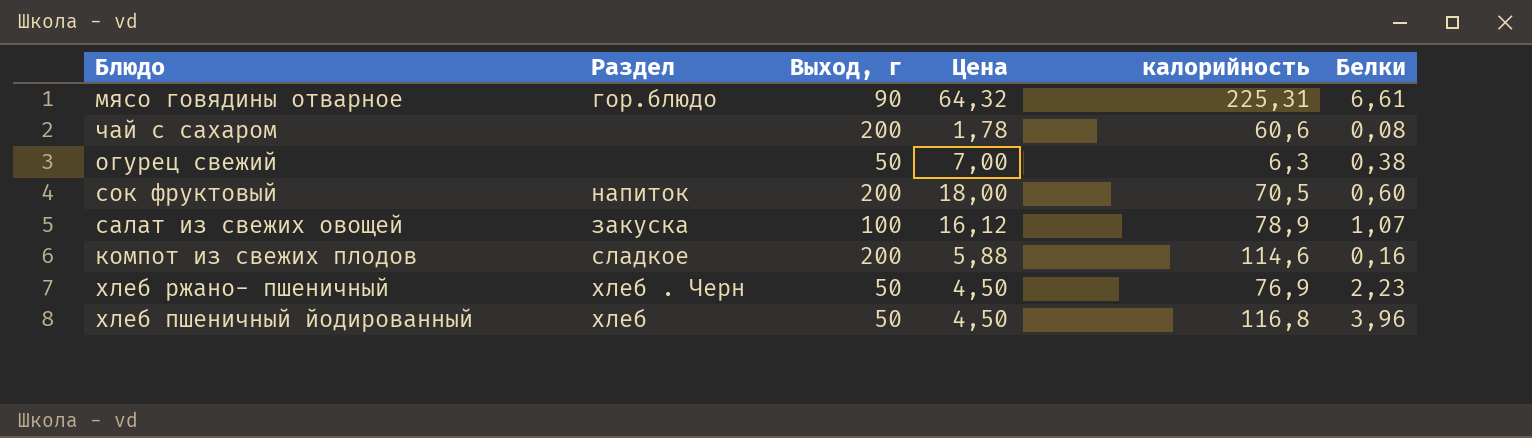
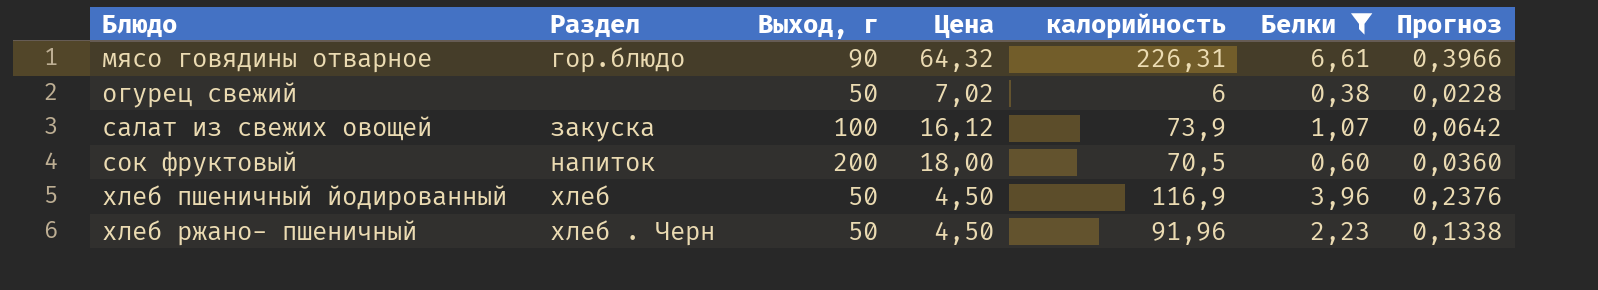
filter: none -> Белки >= 0,38
row order: none -> Блюдо ascending
column Прогноз | formula: none -> [Белки] * 0,06
мясо говядины отварное | калорийность: 225,31 -> 226,31
огурец свежий | Цена: 7,00 -> 7,02
огурец свежий | калорийность: 6,3 -> 6
салат из свежих овощей | калорийность: 78,9 -> 73,9
хлеб пшеничный йодированный | калорийность: 116,8 -> 116,9
хлеб ржано- пшеничный | калорийность: 76,9 -> 91,96

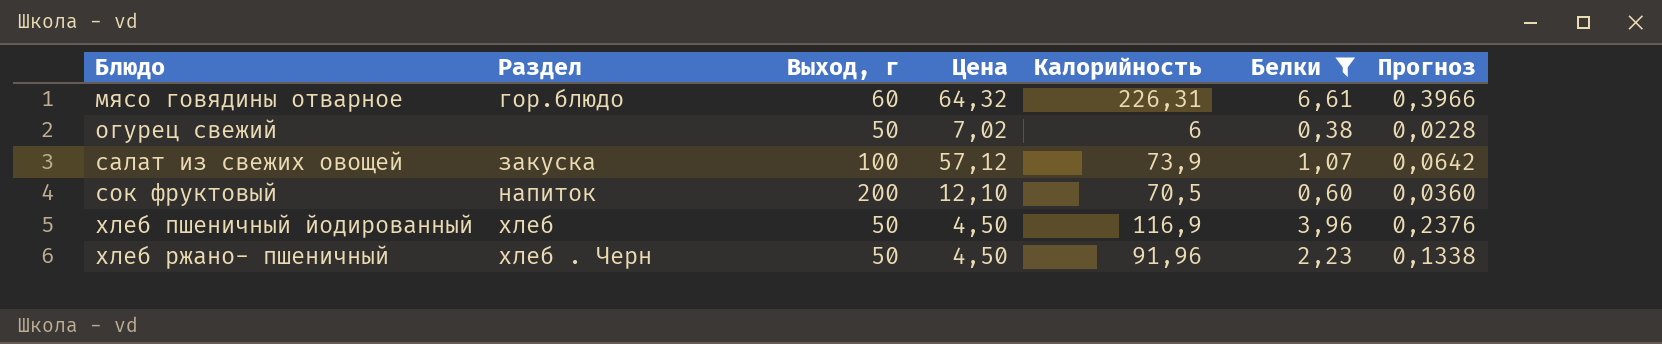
column name: калорийность -> Калорийность
мясо говядины отварное | Выход, г: 90 -> 60
салат из свежих овощей | Цена: 16,12 -> 57,12
сок фруктовый | Цена: 18,00 -> 12,10

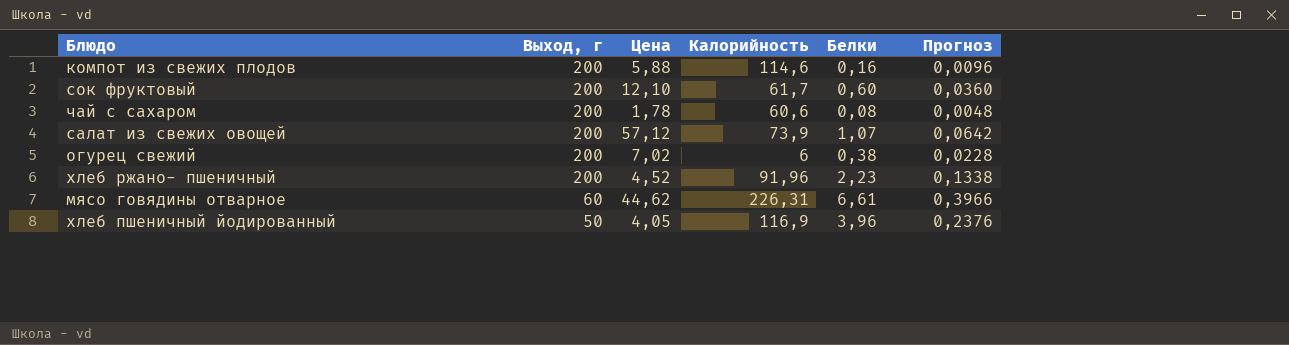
filter: Белки >= 0,38 -> none
row order: Блюдо ascending -> Выход, г descending
column Раздел | position: 2 -> none
сок фруктовый | Калорийность: 70,5 -> 61,7
салат из свежих овощей | Выход, г: 100 -> 200
огурец свежий | Выход, г: 50 -> 200
хлеб ржано- пшеничный | Выход, г: 50 -> 200
хлеб ржано- пшеничный | Цена: 4,50 -> 4,52
мясо говядины отварное | Цена: 64,32 -> 44,62
хлеб пшеничный йодированный | Цена: 4,50 -> 4,05

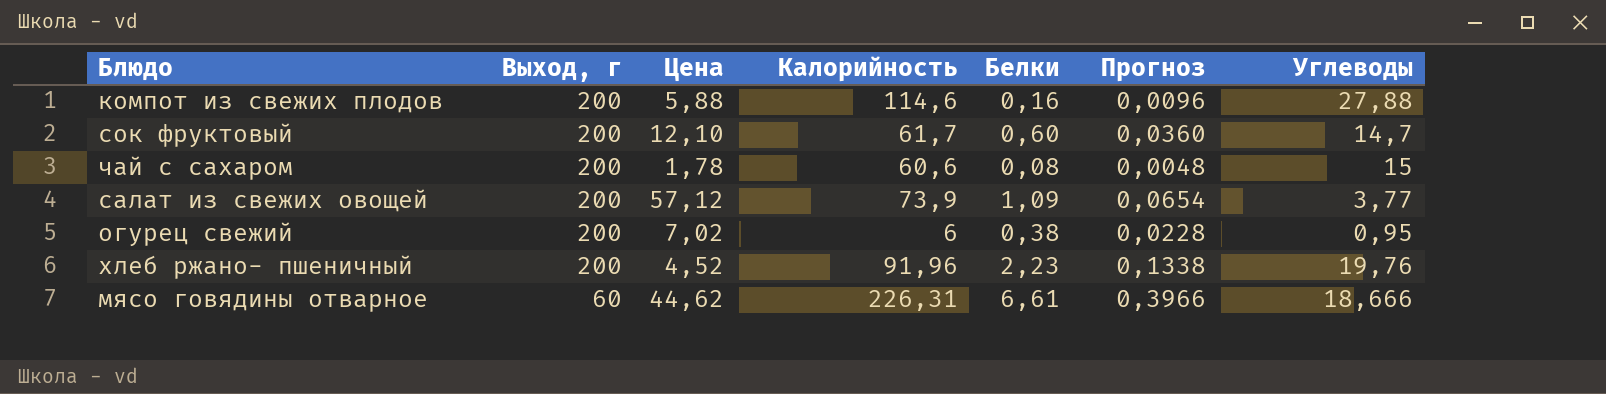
column Углеводы | position: none -> 7
row хлеб пшеничный йодированный: 50 | 4,05 | 116,9 | 3,96 | 0,2376 -> none
салат из свежих овощей | Белки: 1,07 -> 1,09
салат из свежих овощей | Прогноз: 0,0642 -> 0,0654

